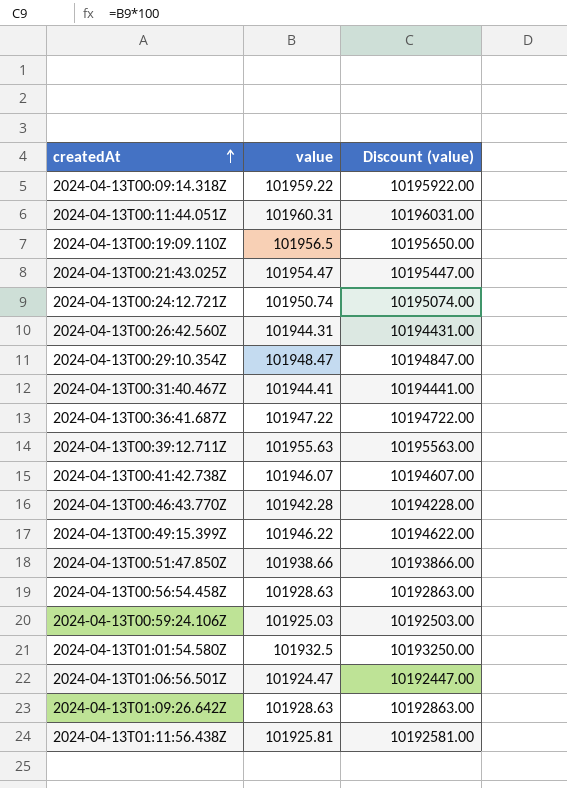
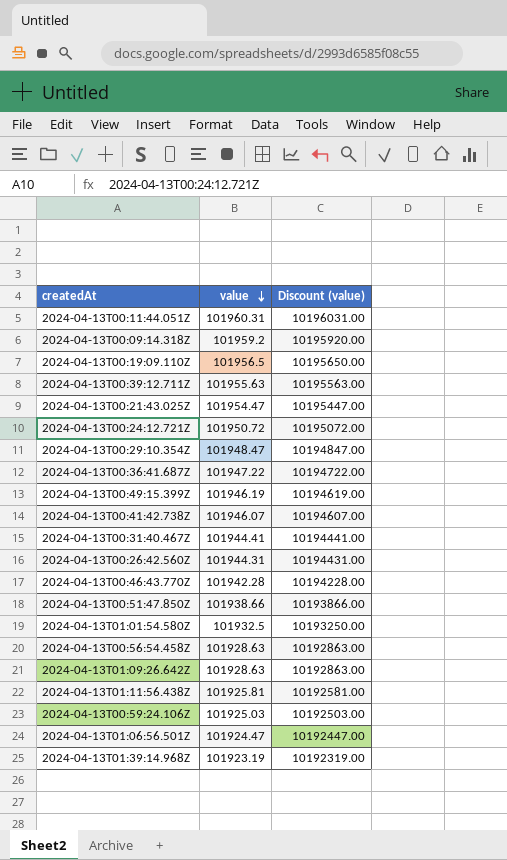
row order: createdAt ascending -> value descending
2024-04-13T00:09:14.318Z | value: 101959.22 -> 101959.2
2024-04-13T00:09:14.318Z | Discount (value): 10195922.00 -> 10195920.00
2024-04-13T00:24:12.721Z | value: 101950.74 -> 101950.72
2024-04-13T00:24:12.721Z | Discount (value): 10195074.00 -> 10195072.00
2024-04-13T00:49:15.399Z | value: 101946.22 -> 101946.19
2024-04-13T00:49:15.399Z | Discount (value): 10194622.00 -> 10194619.00
row 2024-04-13T01:39:14.968Z: none -> 101923.19 | 10192319.00

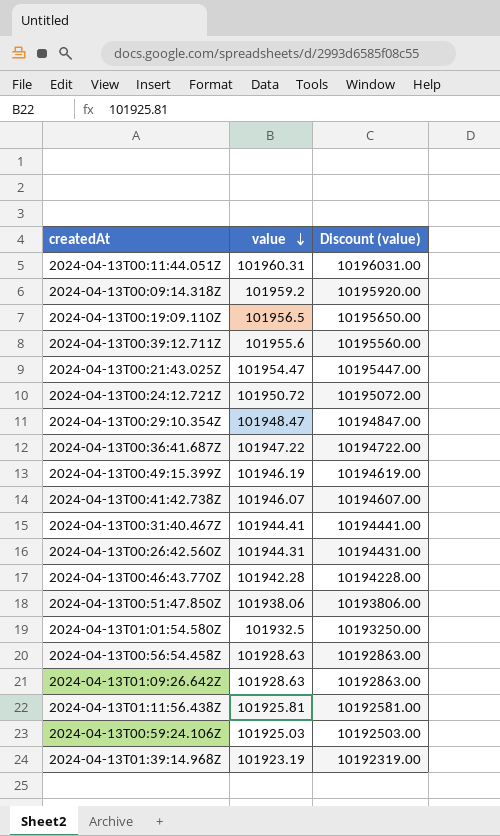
row 2024-04-13T01:06:56.501Z: 101924.47 | 10192447.00 -> none
2024-04-13T00:39:12.711Z | value: 101955.63 -> 101955.6
2024-04-13T00:39:12.711Z | Discount (value): 10195563.00 -> 10195560.00
2024-04-13T00:51:47.850Z | value: 101938.66 -> 101938.06
2024-04-13T00:51:47.850Z | Discount (value): 10193866.00 -> 10193806.00

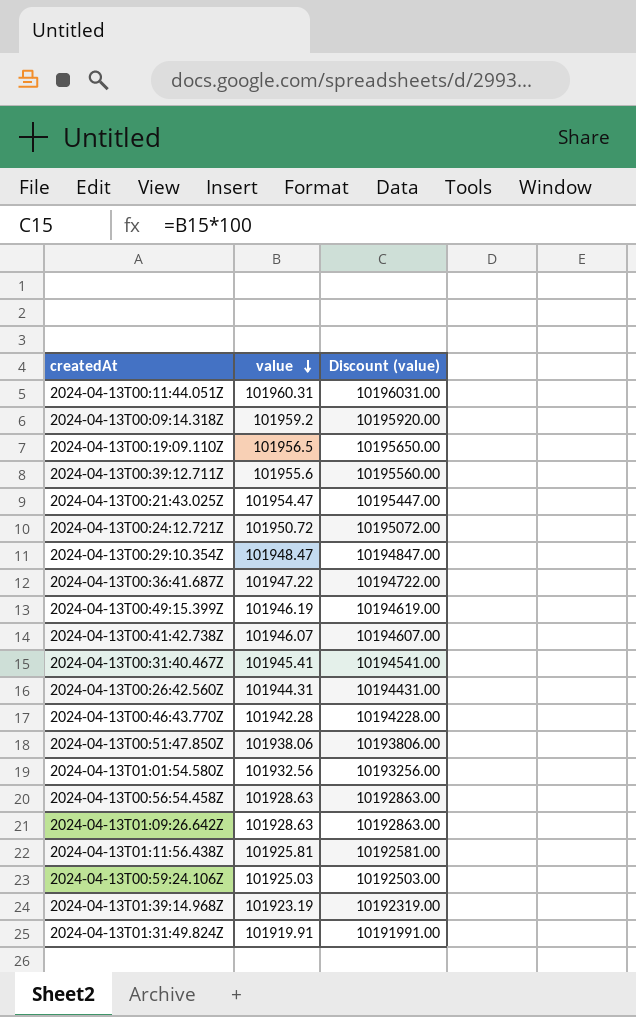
2024-04-13T00:31:40.467Z | value: 101944.41 -> 101945.41
2024-04-13T00:31:40.467Z | Discount (value): 10194441.00 -> 10194541.00
2024-04-13T01:01:54.580Z | value: 101932.5 -> 101932.56
2024-04-13T01:01:54.580Z | Discount (value): 10193250.00 -> 10193256.00
row 2024-04-13T01:31:49.824Z: none -> 101919.91 | 10191991.00

